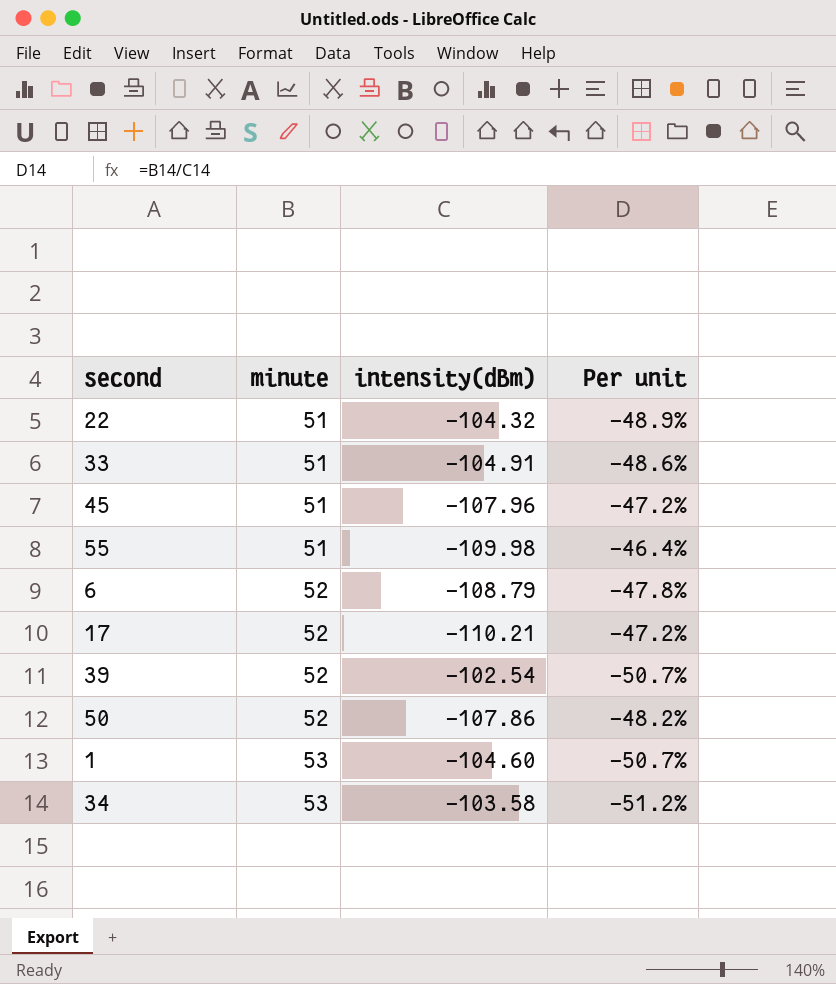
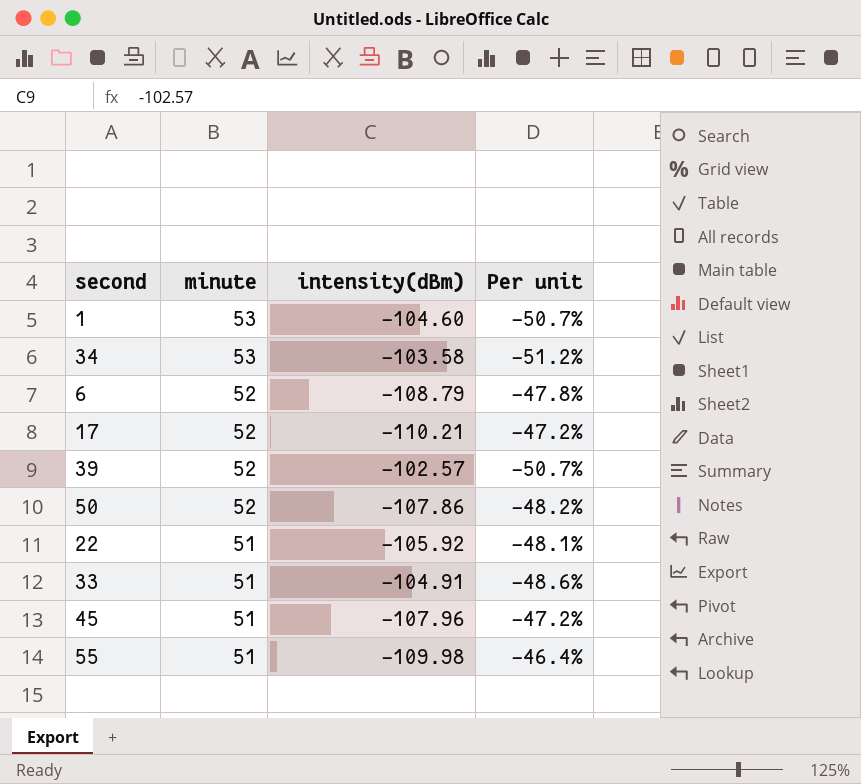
row order: minute ascending -> minute descending
39 | intensity(dBm): -102.54 -> -102.57
22 | intensity(dBm): -104.32 -> -105.92
22 | Per unit: -48.9% -> -48.1%

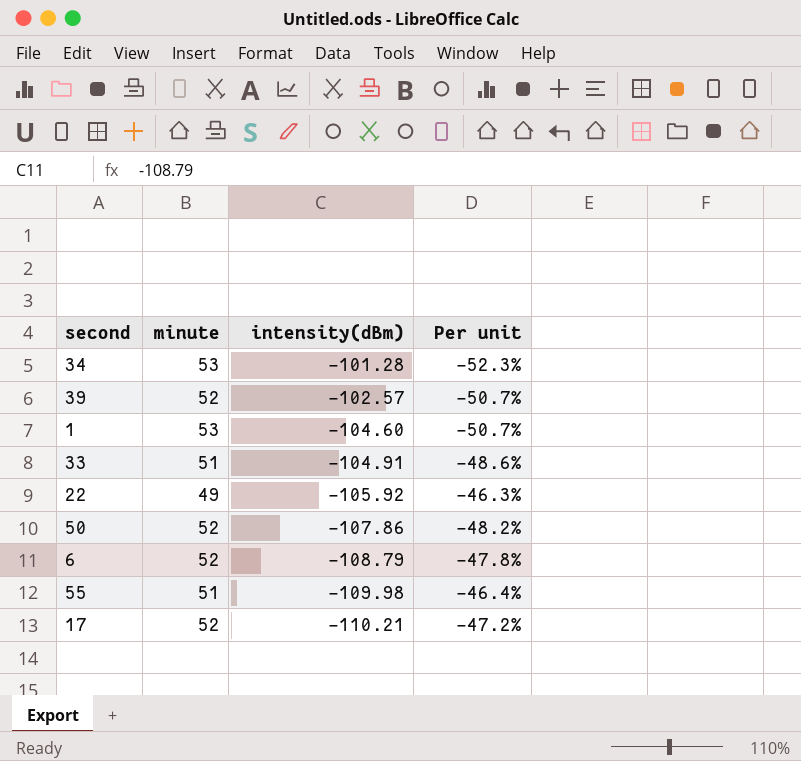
row order: minute descending -> intensity(dBm) descending
row 45: 51 | -107.96 | -47.2% -> none
34 | intensity(dBm): -103.58 -> -101.28
34 | Per unit: -51.2% -> -52.3%
22 | minute: 51 -> 49
22 | Per unit: -48.1% -> -46.3%

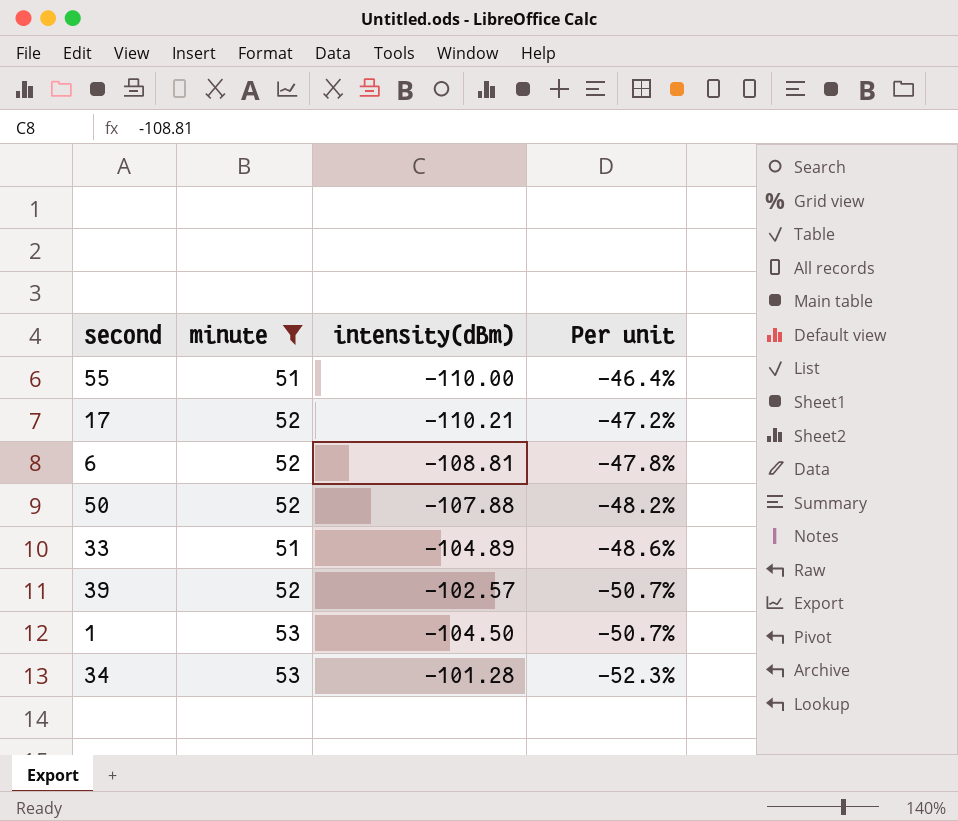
filter: none -> minute != 49
row order: intensity(dBm) descending -> Per unit descending
55 | intensity(dBm): -109.98 -> -110.00
6 | intensity(dBm): -108.79 -> -108.81
50 | intensity(dBm): -107.86 -> -107.88
33 | intensity(dBm): -104.91 -> -104.89
1 | intensity(dBm): -104.60 -> -104.50

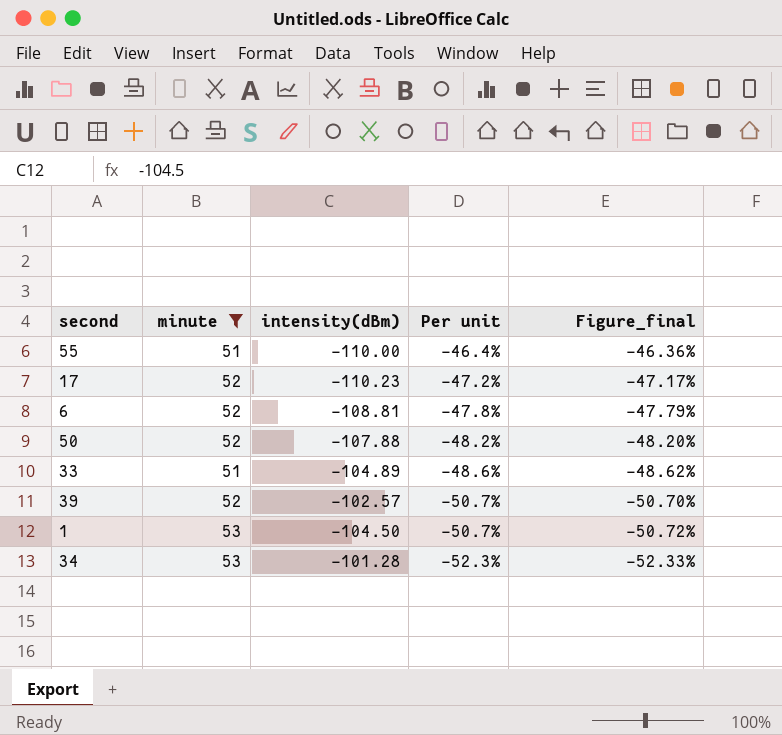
column Figure_final | formula: none -> [minute] / [intensity(dBm)]
17 | intensity(dBm): -110.21 -> -110.23

